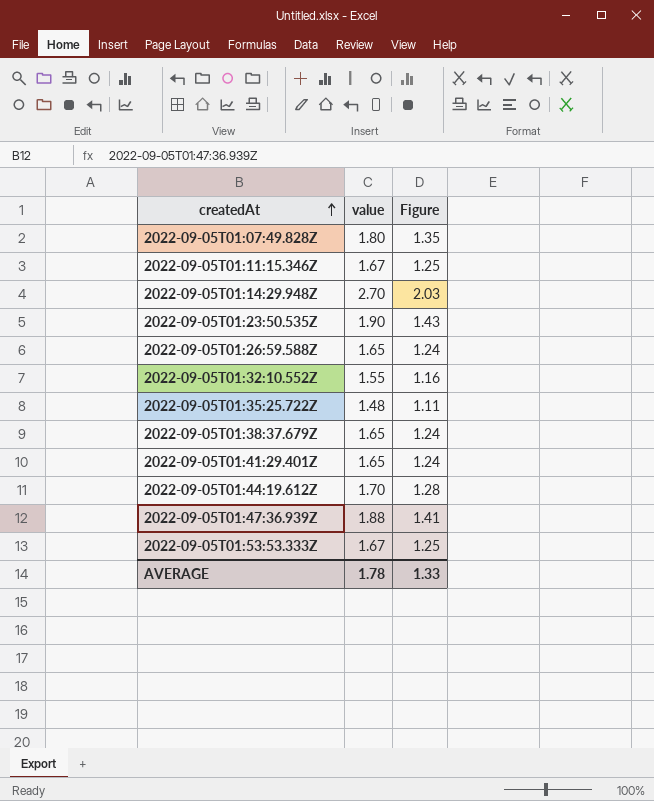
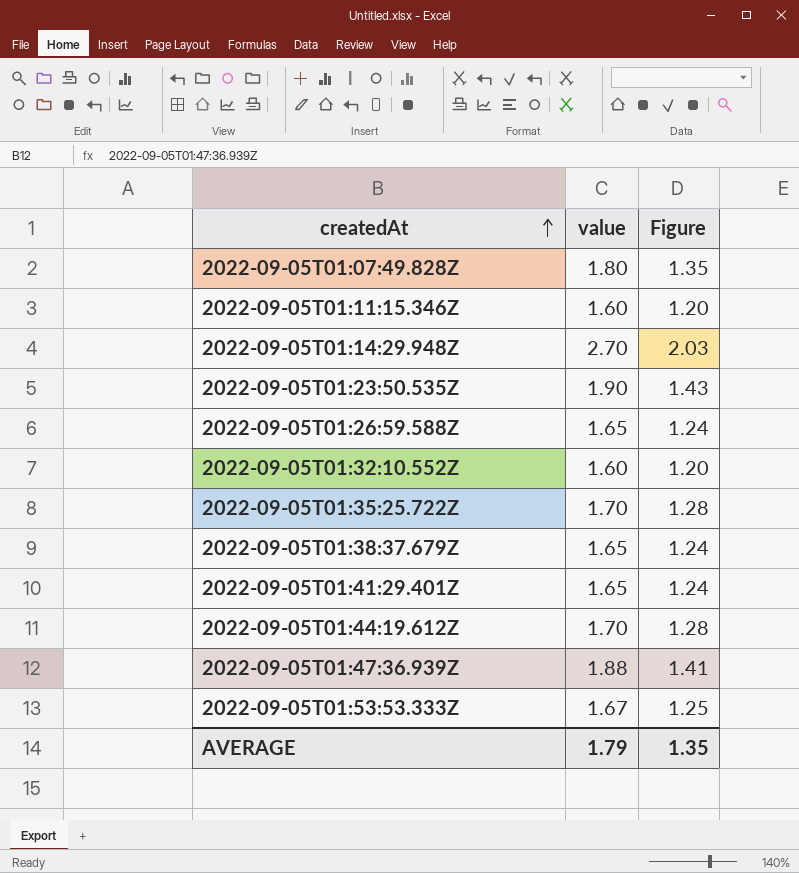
2022-09-05T01:11:15.346Z | value: 1.67 -> 1.60
2022-09-05T01:11:15.346Z | Figure: 1.25 -> 1.20
2022-09-05T01:32:10.552Z | value: 1.55 -> 1.60
2022-09-05T01:32:10.552Z | Figure: 1.16 -> 1.20
2022-09-05T01:35:25.722Z | value: 1.48 -> 1.70
2022-09-05T01:35:25.722Z | Figure: 1.11 -> 1.28
AVERAGE | value: 1.78 -> 1.79
AVERAGE | Figure: 1.33 -> 1.35

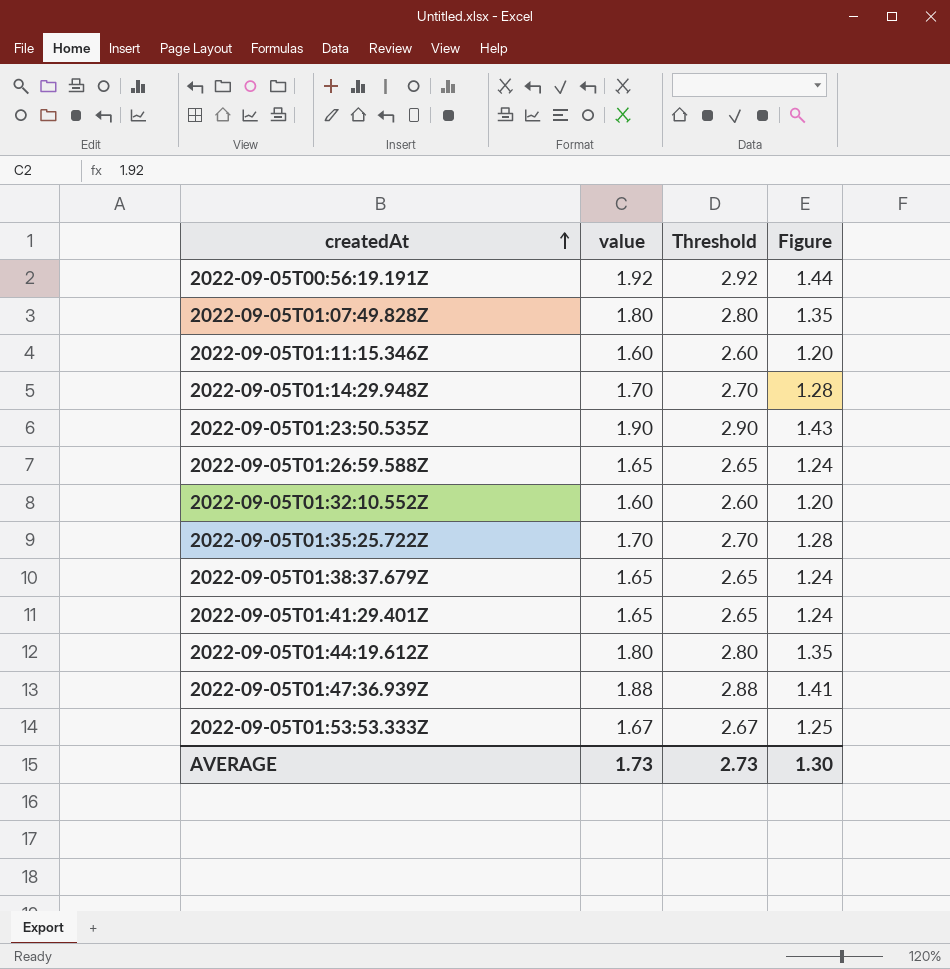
column Threshold | formula: none -> [value] + 1
row 2022-09-05T00:56:19.191Z: none -> 1.92 | 2.92 | 1.44
2022-09-05T01:14:29.948Z | value: 2.70 -> 1.70
2022-09-05T01:14:29.948Z | Figure: 2.03 -> 1.28
2022-09-05T01:44:19.612Z | value: 1.70 -> 1.80
2022-09-05T01:44:19.612Z | Figure: 1.28 -> 1.35
AVERAGE | value: 1.79 -> 1.73
AVERAGE | Figure: 1.35 -> 1.30

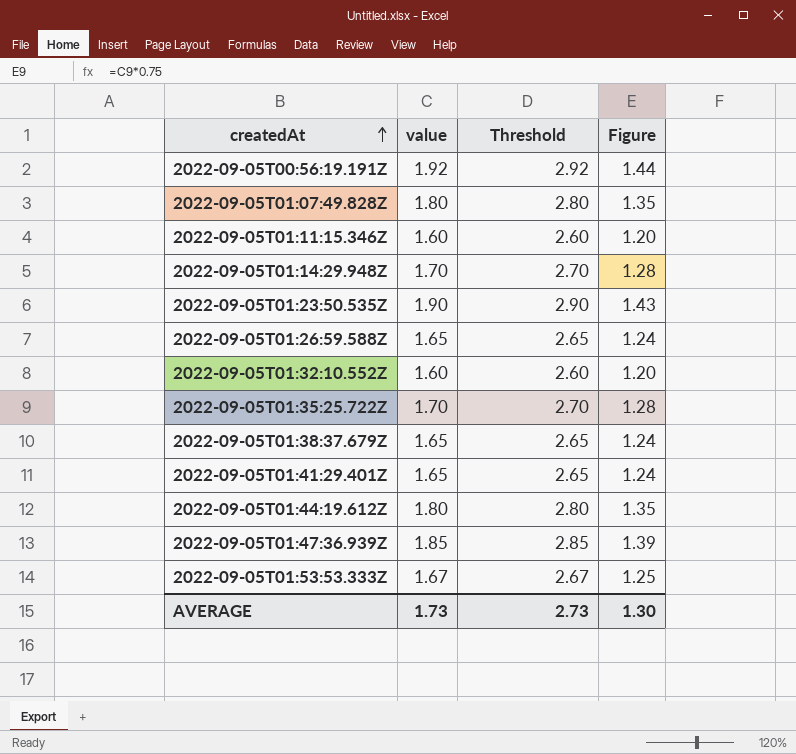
2022-09-05T01:47:36.939Z | value: 1.88 -> 1.85
2022-09-05T01:47:36.939Z | Threshold: 2.88 -> 2.85
2022-09-05T01:47:36.939Z | Figure: 1.41 -> 1.39

